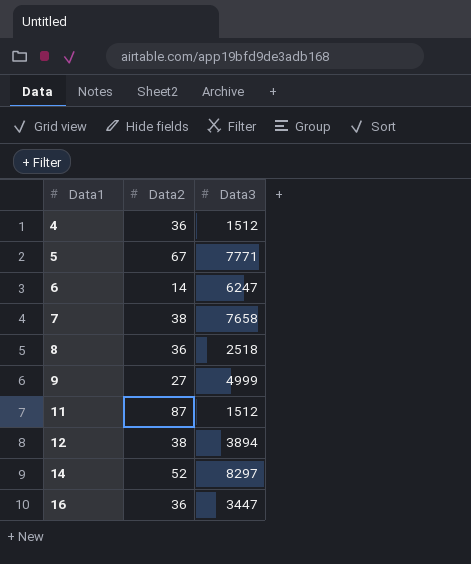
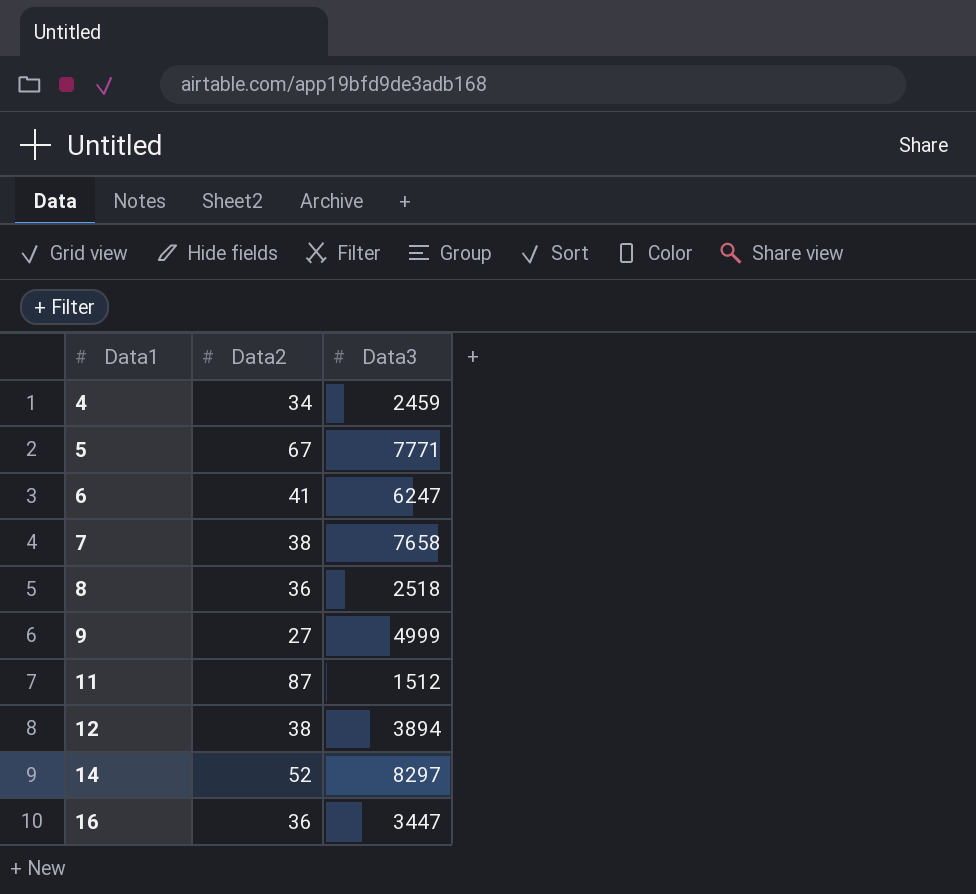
4 | Data2: 36 -> 34
4 | Data3: 1512 -> 2459
6 | Data2: 14 -> 41

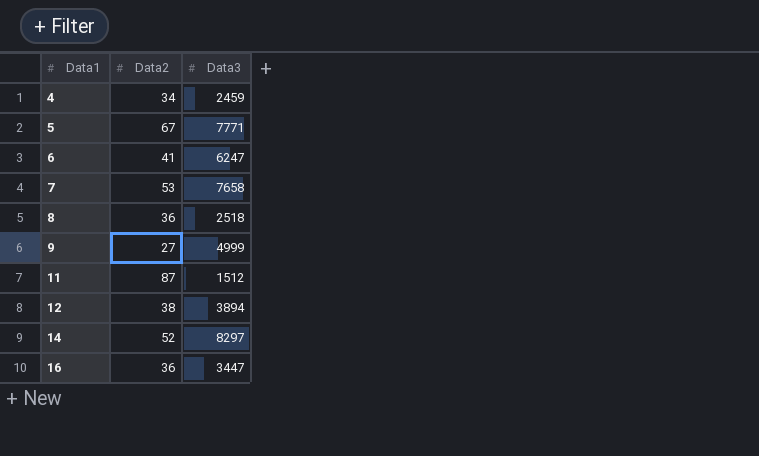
7 | Data2: 38 -> 53

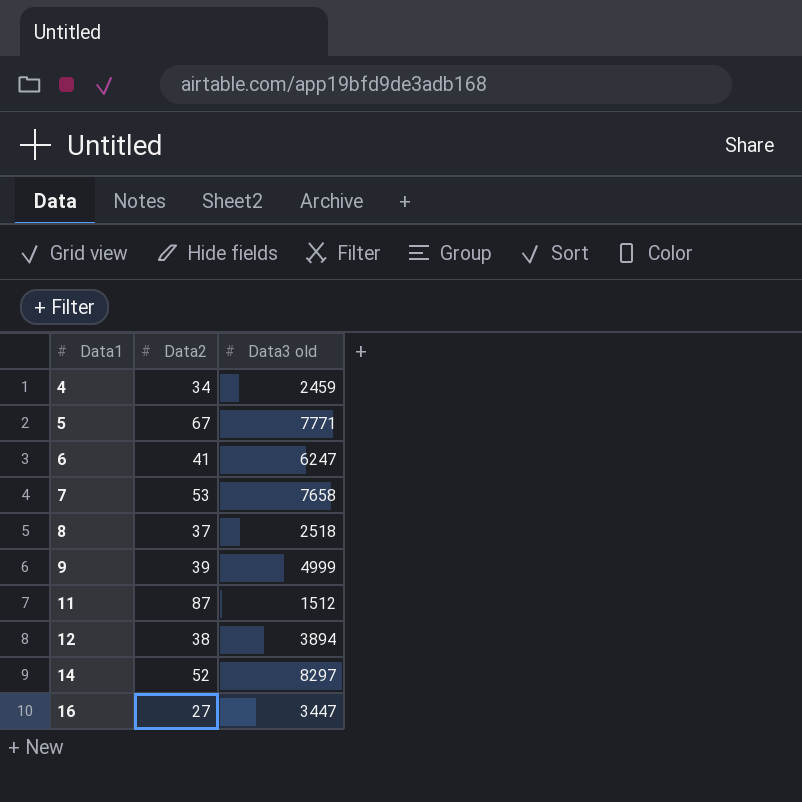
column name: Data3 -> Data3 old
8 | Data2: 36 -> 37
9 | Data2: 27 -> 39
16 | Data2: 36 -> 27

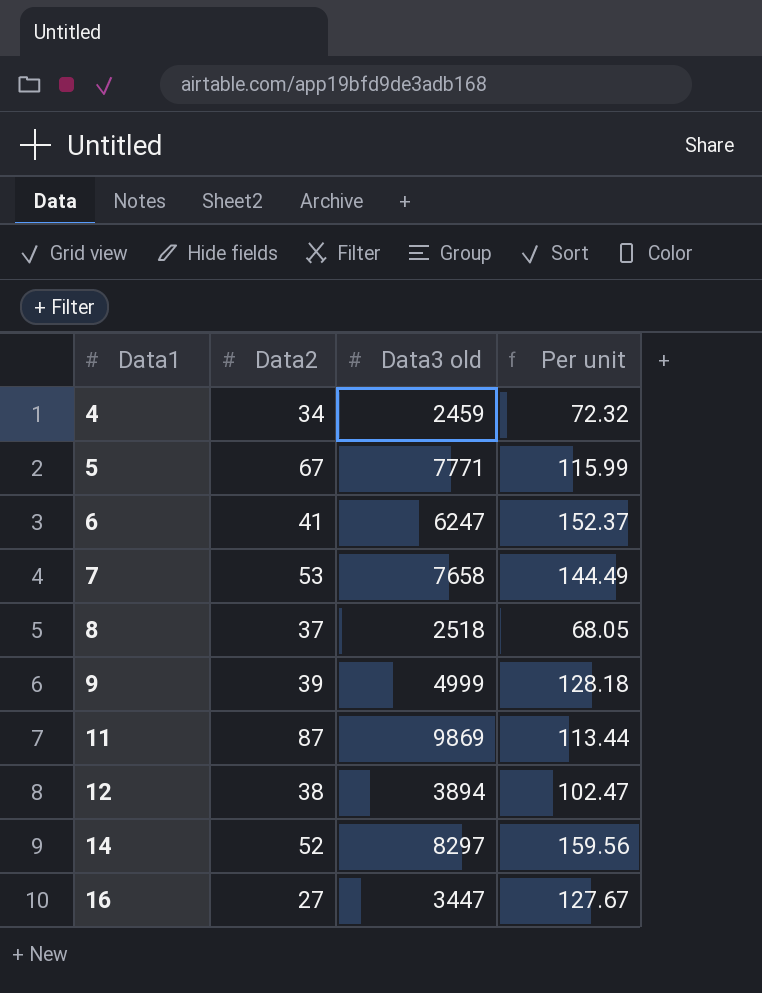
column Per unit | formula: none -> [Data3 old] / [Data2]
11 | Data3 old: 1512 -> 9869

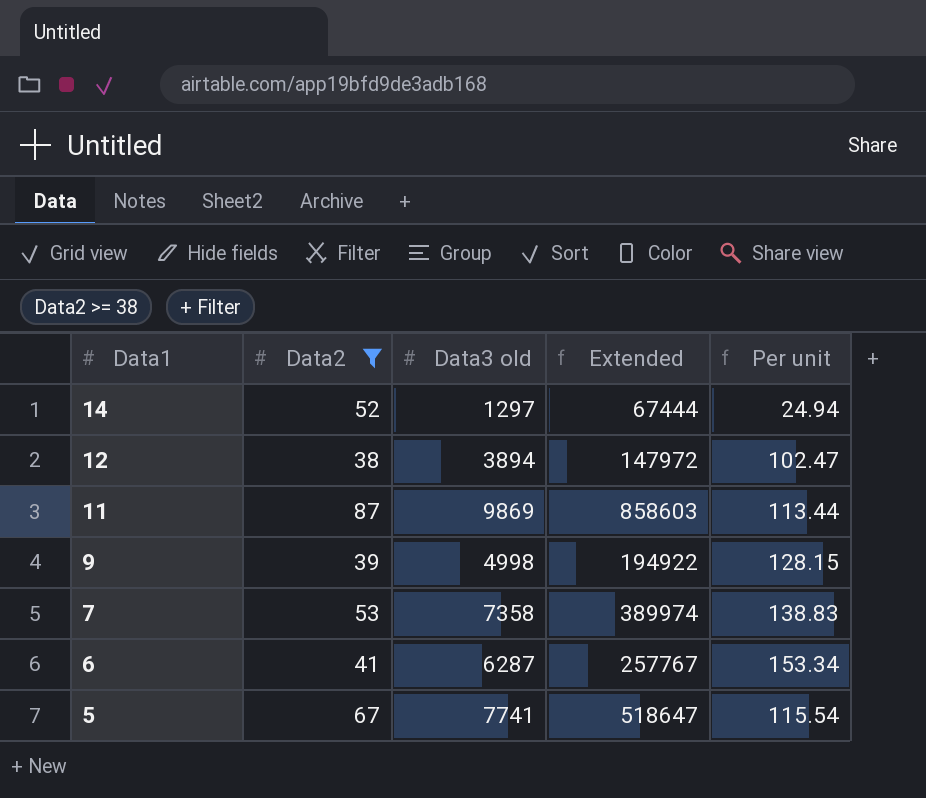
filter: none -> Data2 >= 38
row order: Data1 ascending -> Data1 descending
column Extended | formula: none -> [Data2] * [Data3 old]
14 | Data3 old: 8297 -> 1297
14 | Per unit: 159.56 -> 24.94
9 | Data3 old: 4999 -> 4998
9 | Per unit: 128.18 -> 128.15
7 | Data3 old: 7658 -> 7358
7 | Per unit: 144.49 -> 138.83
6 | Data3 old: 6247 -> 6287
6 | Per unit: 152.37 -> 153.34
5 | Data3 old: 7771 -> 7741
5 | Per unit: 115.99 -> 115.54

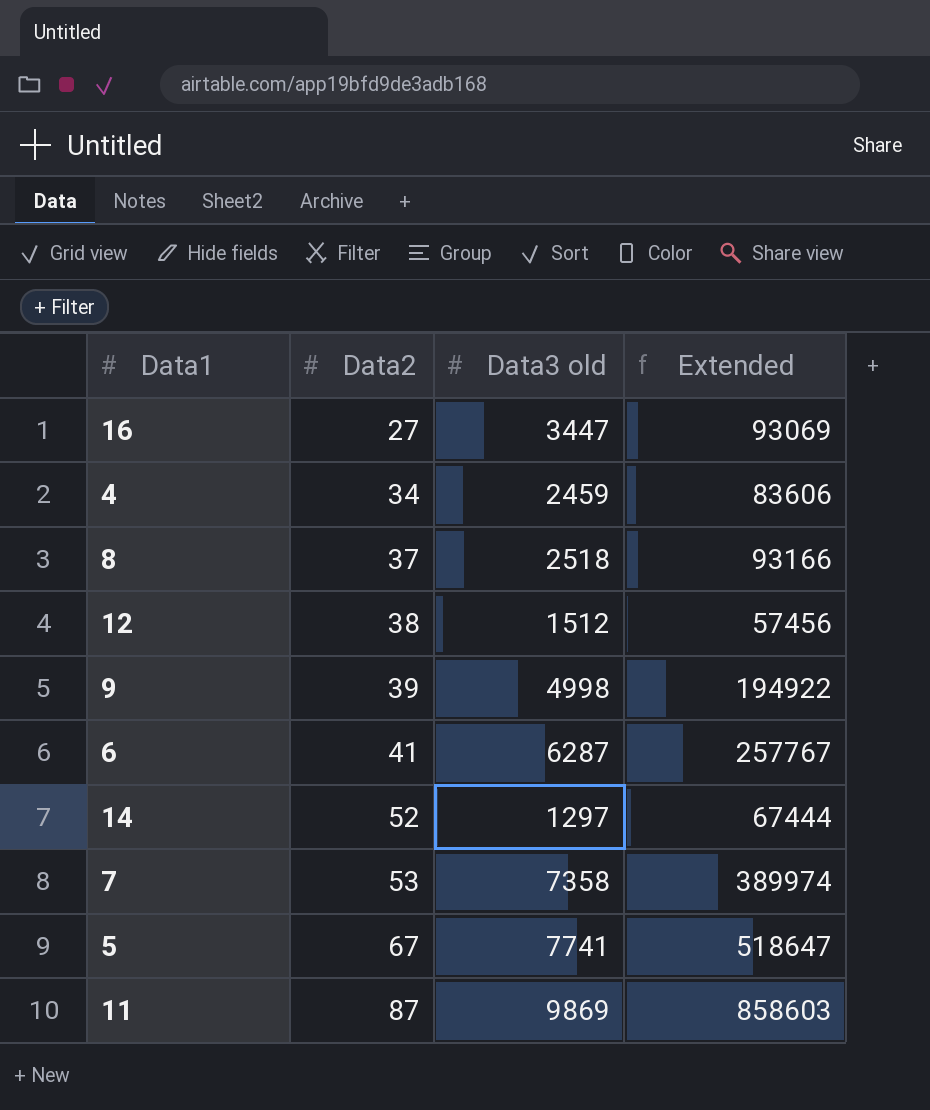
filter: Data2 >= 38 -> none
row order: Data1 descending -> Data2 ascending
column Per unit | formula: [Data3 old] / [Data2] -> none
12 | Data3 old: 3894 -> 1512
12 | Extended: 147972 -> 57456

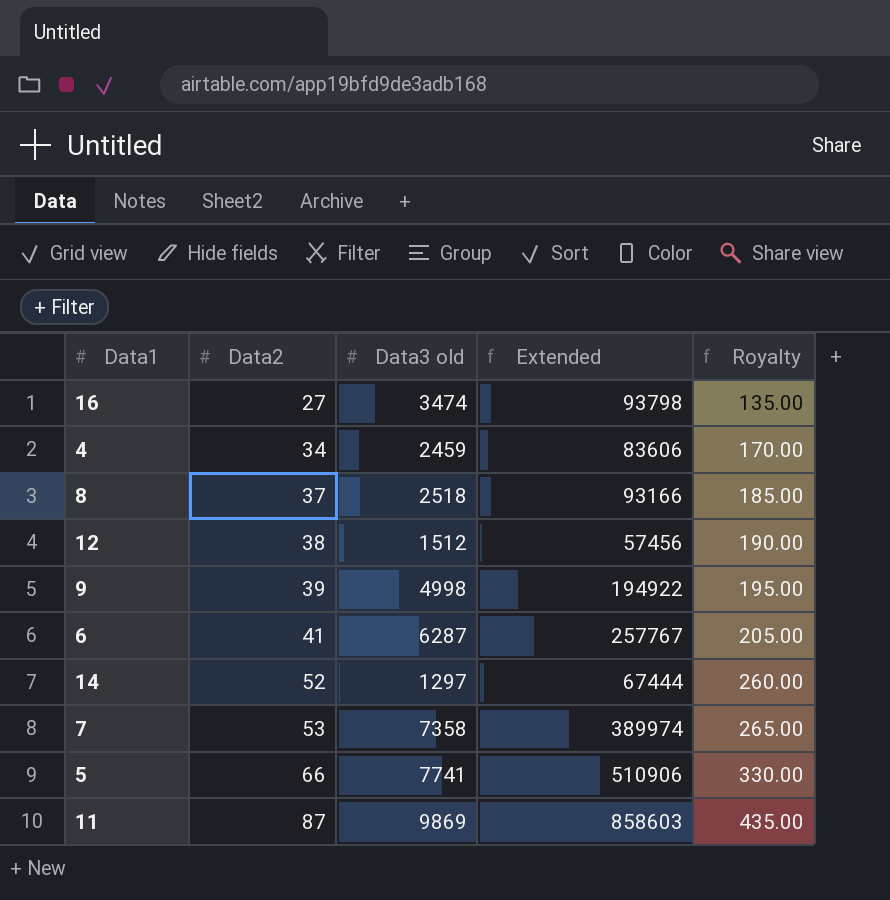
column Royalty | formula: none -> [Data2] * 5
16 | Data3 old: 3447 -> 3474
16 | Extended: 93069 -> 93798
5 | Data2: 67 -> 66
5 | Extended: 518647 -> 510906

